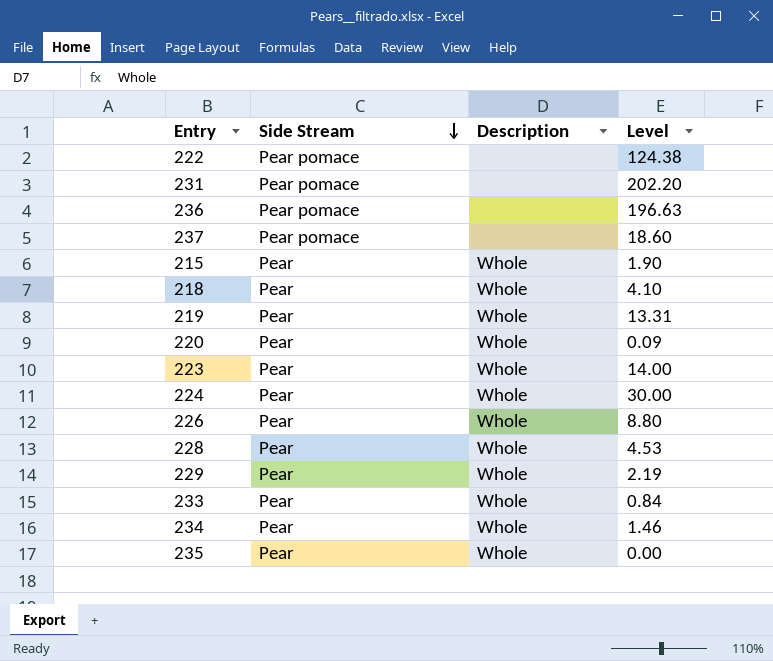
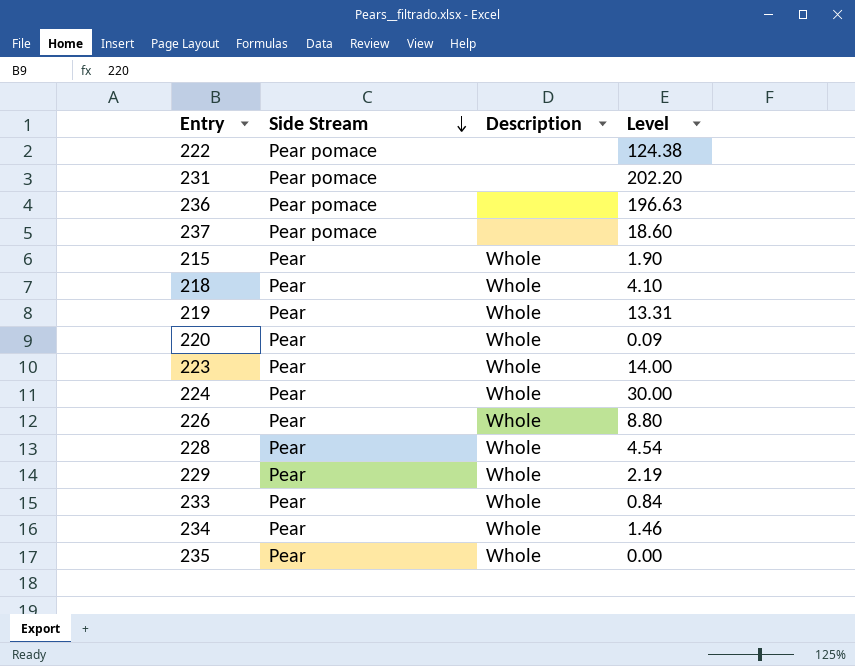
228 | Level: 4.53 -> 4.54

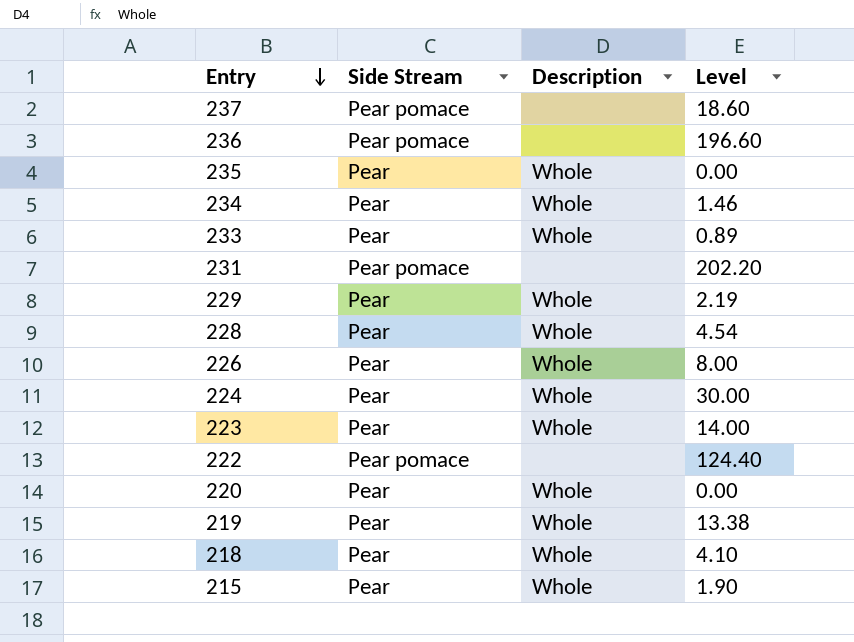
row order: Side Stream descending -> Entry descending
236 | Level: 196.63 -> 196.60
233 | Level: 0.84 -> 0.89
226 | Level: 8.80 -> 8.00
222 | Level: 124.38 -> 124.40
220 | Level: 0.09 -> 0.00
219 | Level: 13.31 -> 13.38

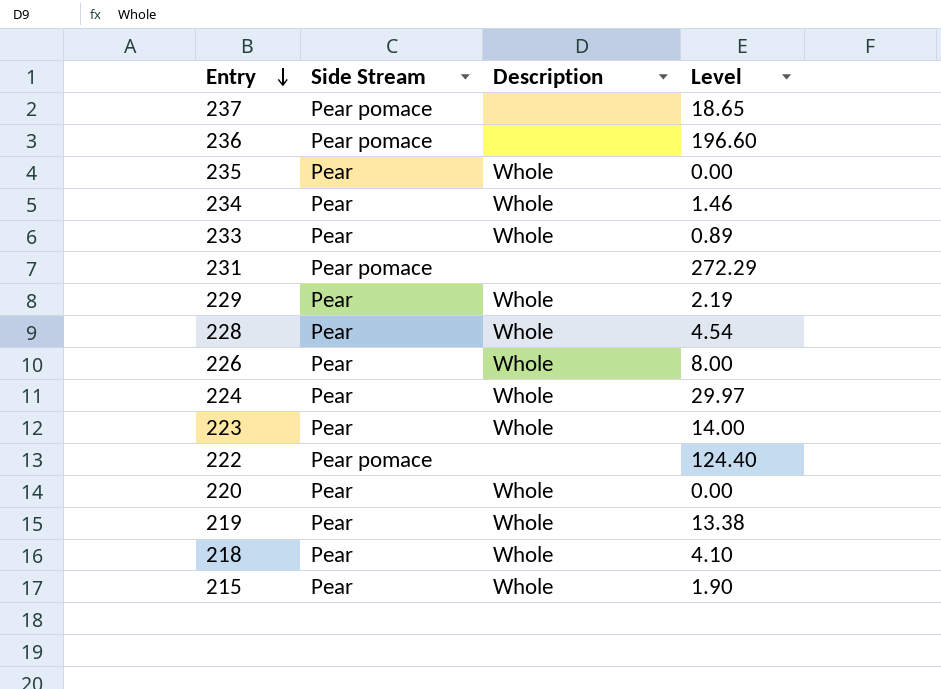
237 | Level: 18.60 -> 18.65
231 | Level: 202.20 -> 272.29
224 | Level: 30.00 -> 29.97

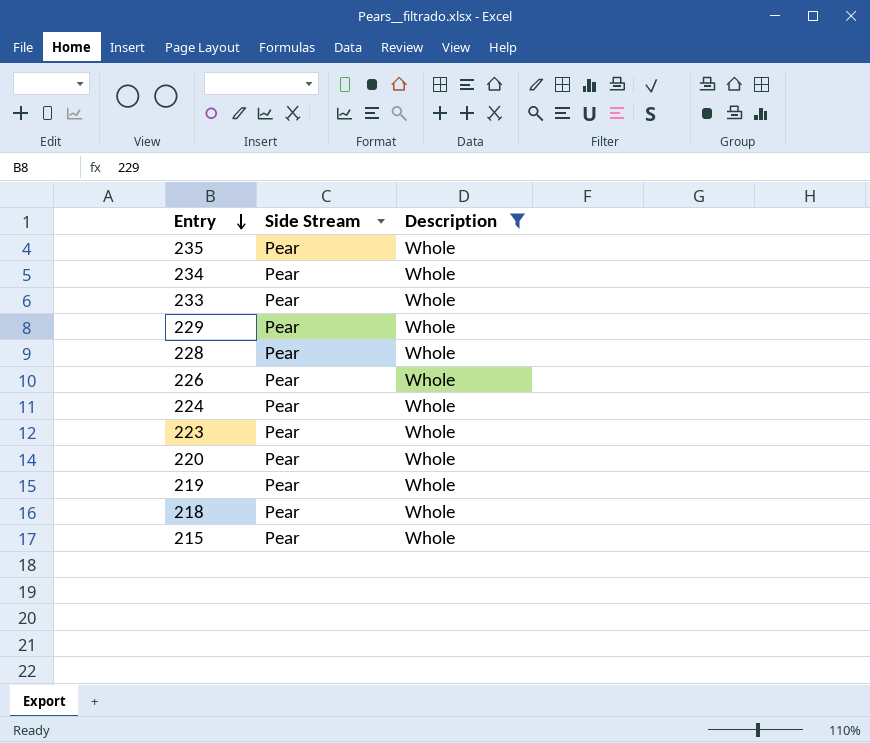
filter: none -> Description = Whole
column Level | position: 4 -> none

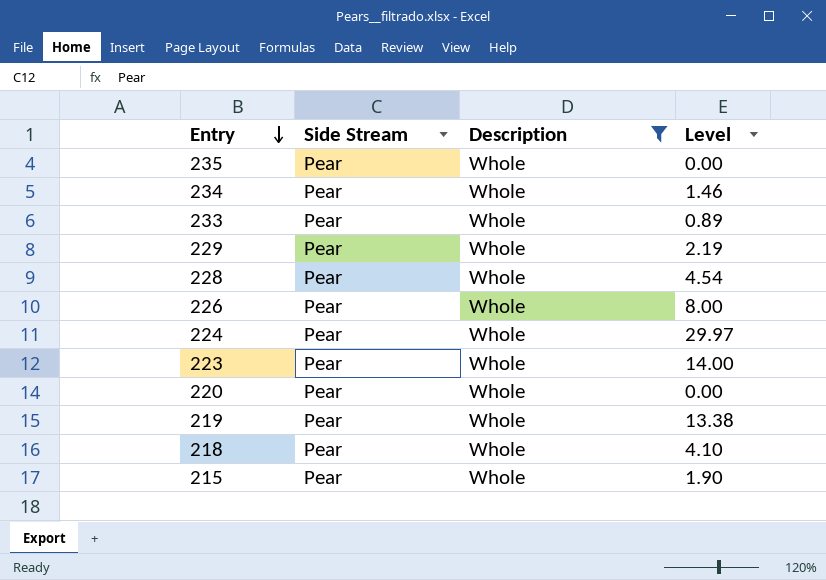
column Level | position: none -> 4

